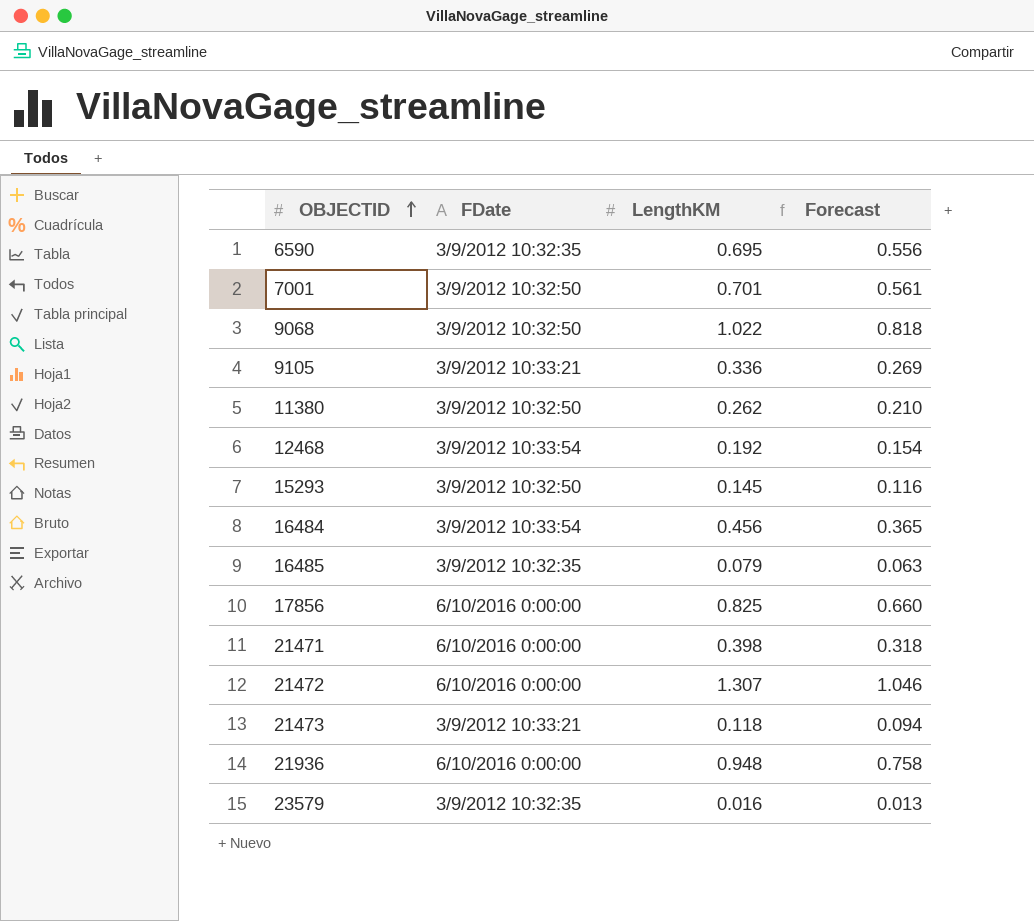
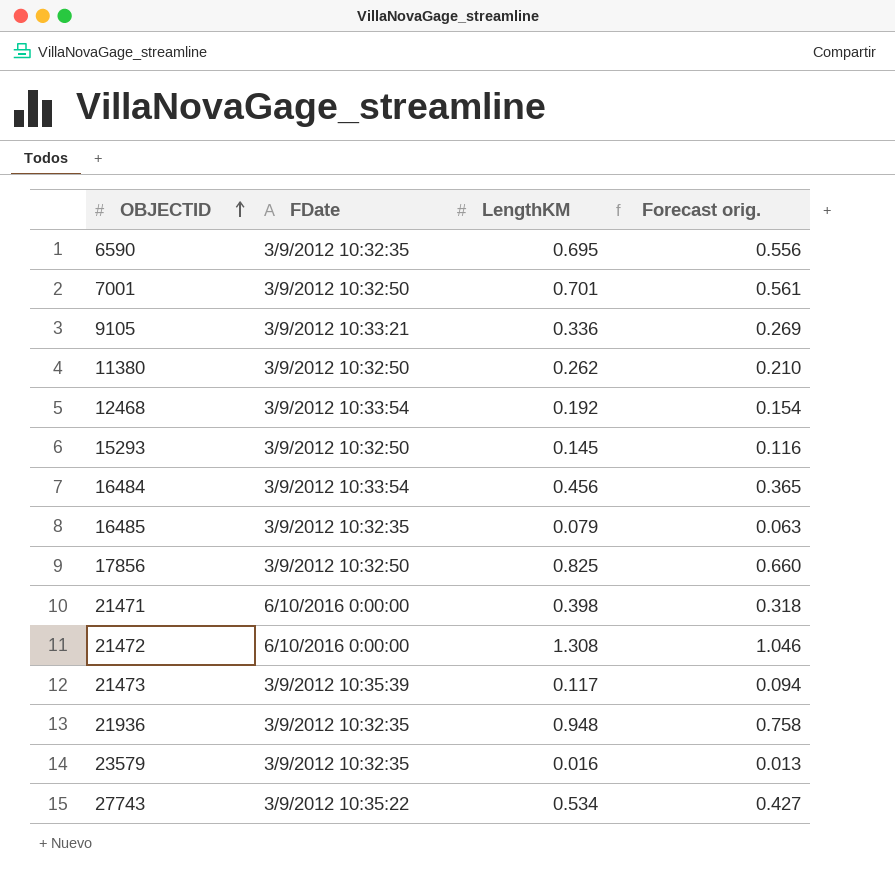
column name: Forecast -> Forecast orig.
row 9068: 3/9/2012 10:32:50 | 1.022 | 0.818 -> none
17856 | FDate: 6/10/2016 0:00:00 -> 3/9/2012 10:32:50
21472 | LengthKM: 1.307 -> 1.308
21473 | FDate: 3/9/2012 10:33:21 -> 3/9/2012 10:35:39
21473 | LengthKM: 0.118 -> 0.117
21936 | FDate: 6/10/2016 0:00:00 -> 3/9/2012 10:32:35
row 27743: none -> 3/9/2012 10:35:22 | 0.534 | 0.427

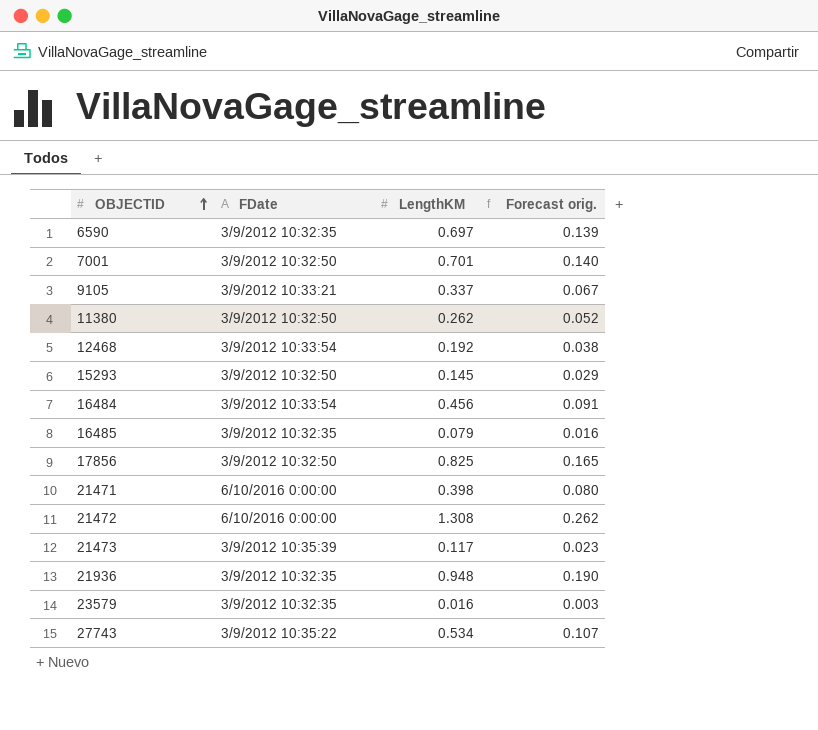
column Forecast orig. | formula: [LengthKM] * 0.8 -> [LengthKM] * 0.2
6590 | LengthKM: 0.695 -> 0.697
9105 | LengthKM: 0.336 -> 0.337

